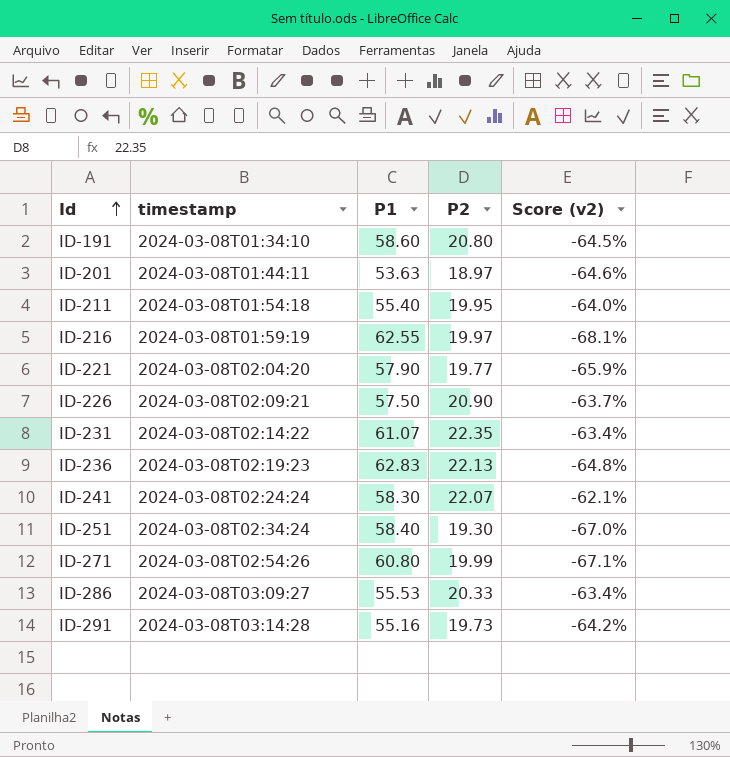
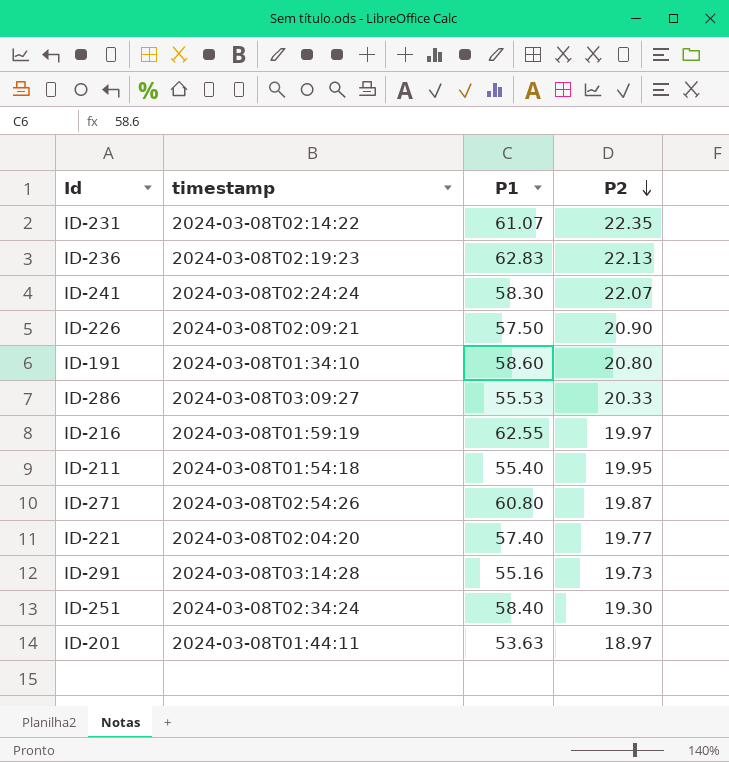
row order: Id ascending -> P2 descending
column Score (v2) | formula: ([P2] - [P1]) / [P1] -> none
ID-271 | P2: 19.99 -> 19.87
ID-221 | P1: 57.90 -> 57.40

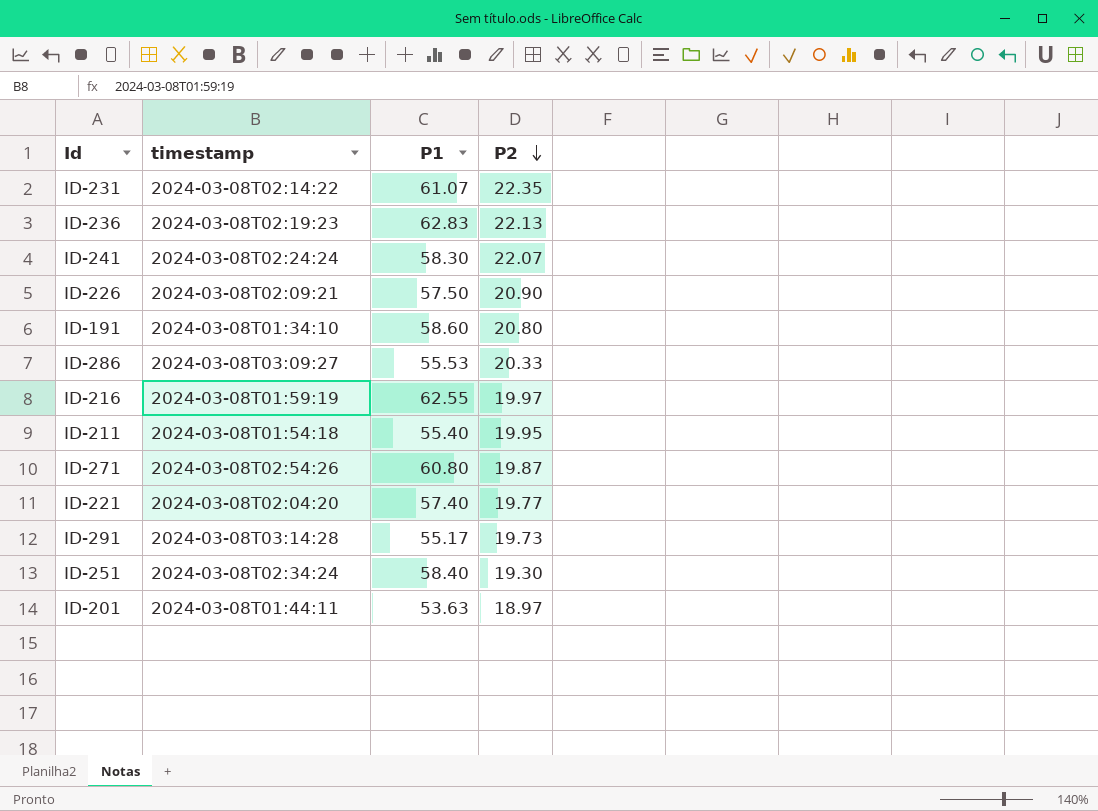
ID-291 | P1: 55.16 -> 55.17

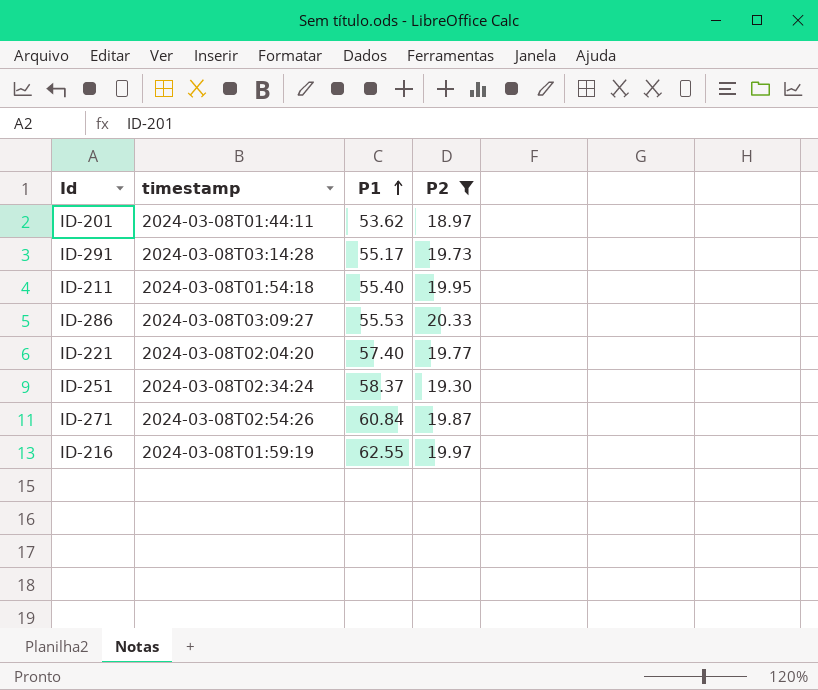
filter: none -> P2 <= 20.33
row order: P2 descending -> P1 ascending
ID-201 | P1: 53.63 -> 53.62
ID-251 | P1: 58.40 -> 58.37
ID-271 | P1: 60.80 -> 60.84

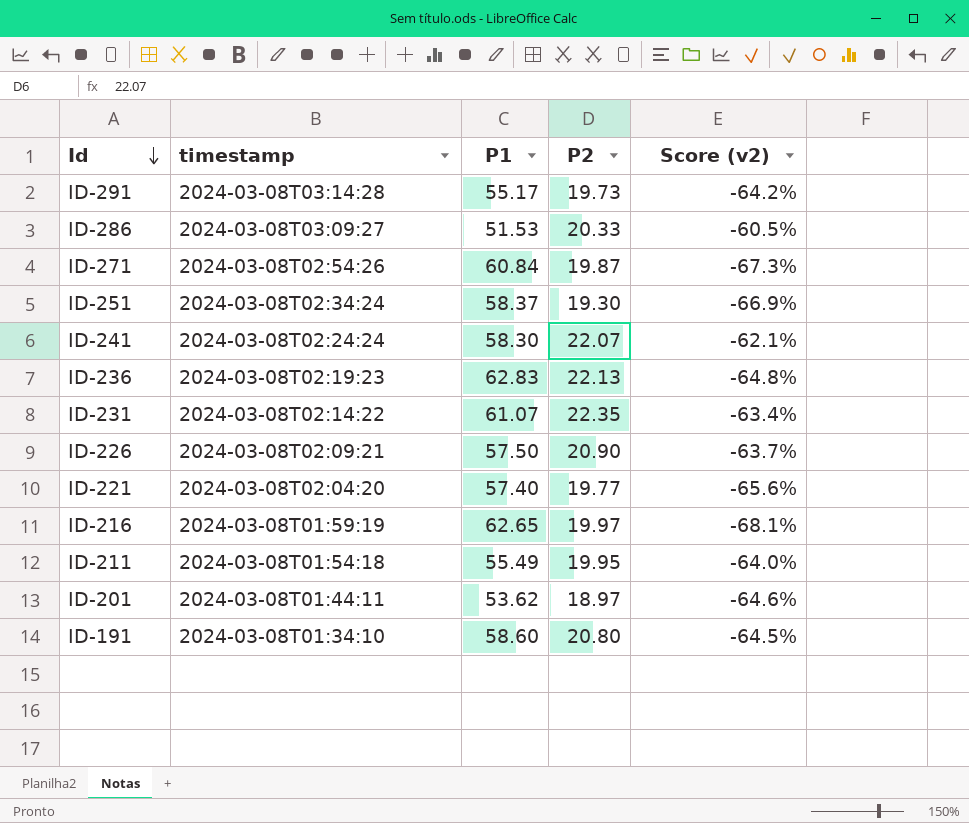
filter: P2 <= 20.33 -> none
row order: P1 ascending -> Id descending
column Score (v2) | formula: none -> ([P2] - [P1]) / [P1]
ID-286 | P1: 55.53 -> 51.53
ID-216 | P1: 62.55 -> 62.65
ID-211 | P1: 55.40 -> 55.49

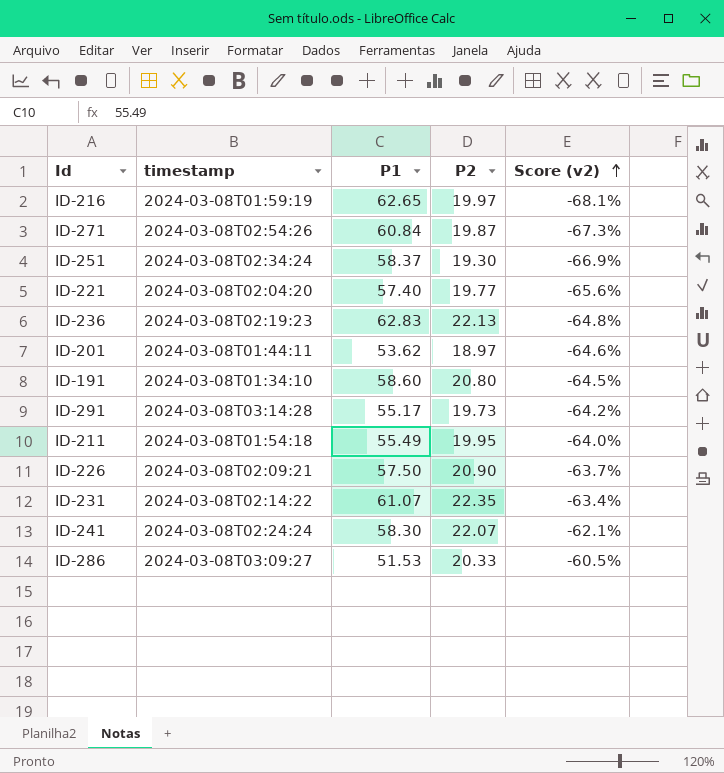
row order: Id descending -> Score (v2) ascending

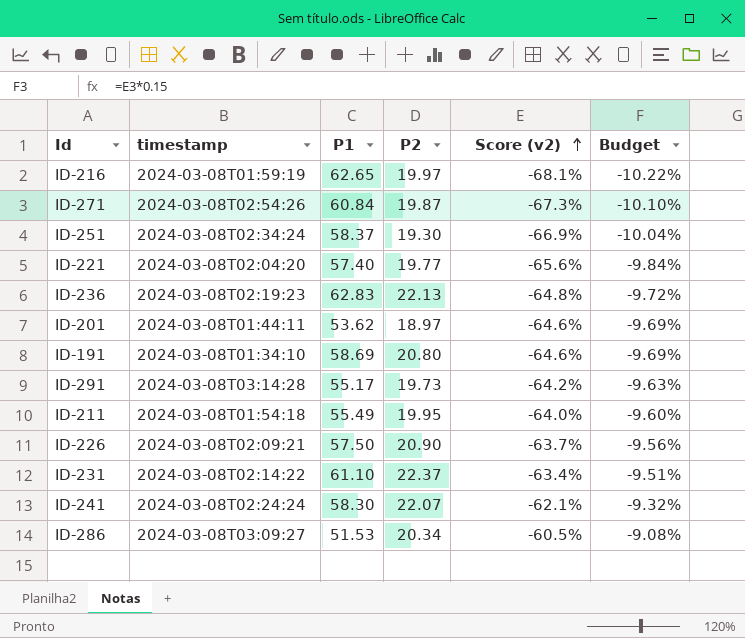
column Budget | formula: none -> [Score (v2)] * 0.15
ID-191 | P1: 58.60 -> 58.69
ID-191 | Score (v2): -64.5% -> -64.6%
ID-231 | P1: 61.07 -> 61.10
ID-231 | P2: 22.35 -> 22.37
ID-286 | P2: 20.33 -> 20.34

